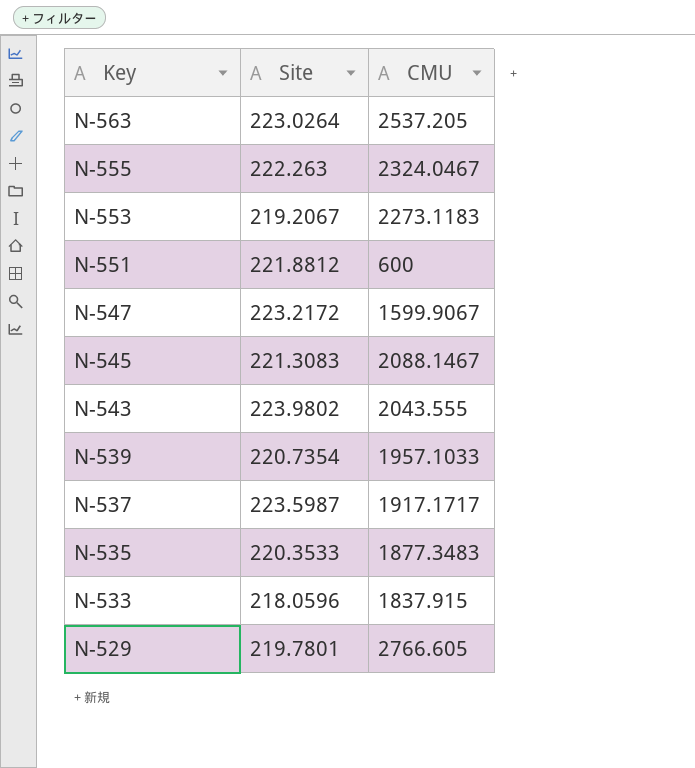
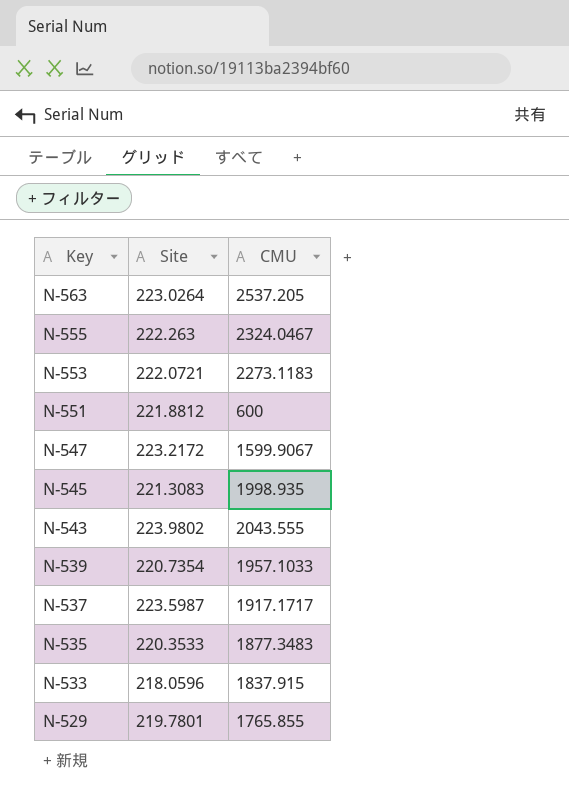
N-553 | Site: 219.2067 -> 222.0721
N-545 | CMU: 2088.1467 -> 1998.935
N-529 | CMU: 2766.605 -> 1765.855

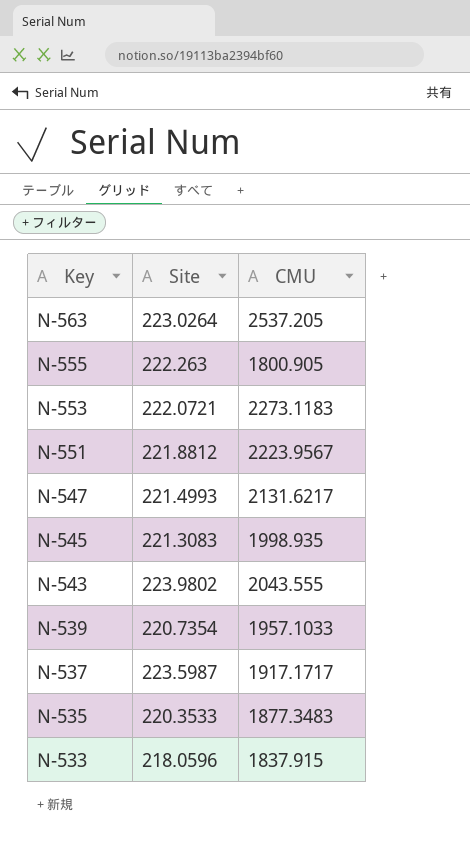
row N-529: 219.7801 | 1765.855 -> none
N-555 | CMU: 2324.0467 -> 1800.905
N-551 | CMU: 600 -> 2223.9567
N-547 | Site: 223.2172 -> 221.4993
N-547 | CMU: 1599.9067 -> 2131.6217

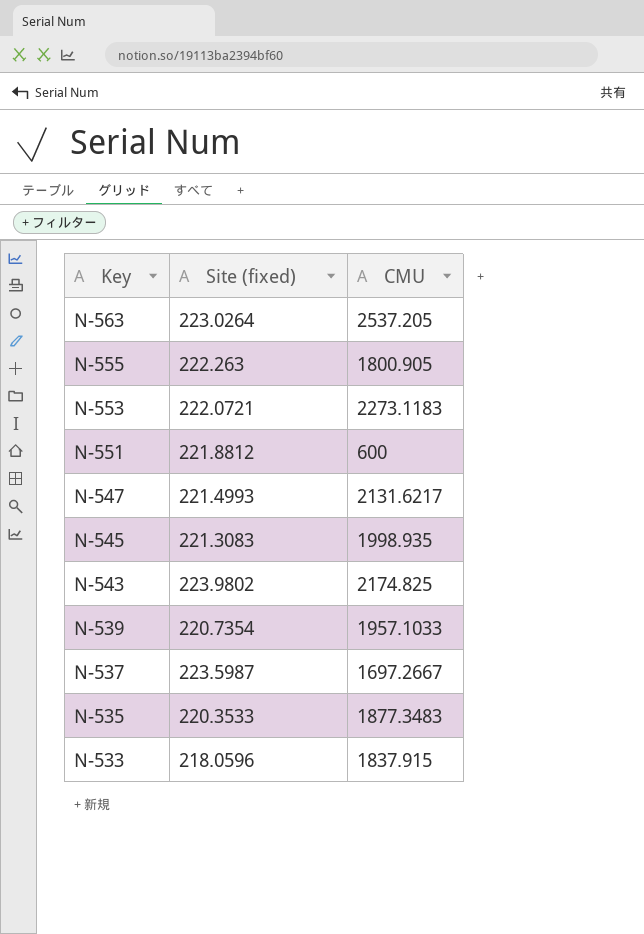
column name: Site -> Site (fixed)
N-551 | CMU: 2223.9567 -> 600
N-543 | CMU: 2043.555 -> 2174.825
N-537 | CMU: 1917.1717 -> 1697.2667

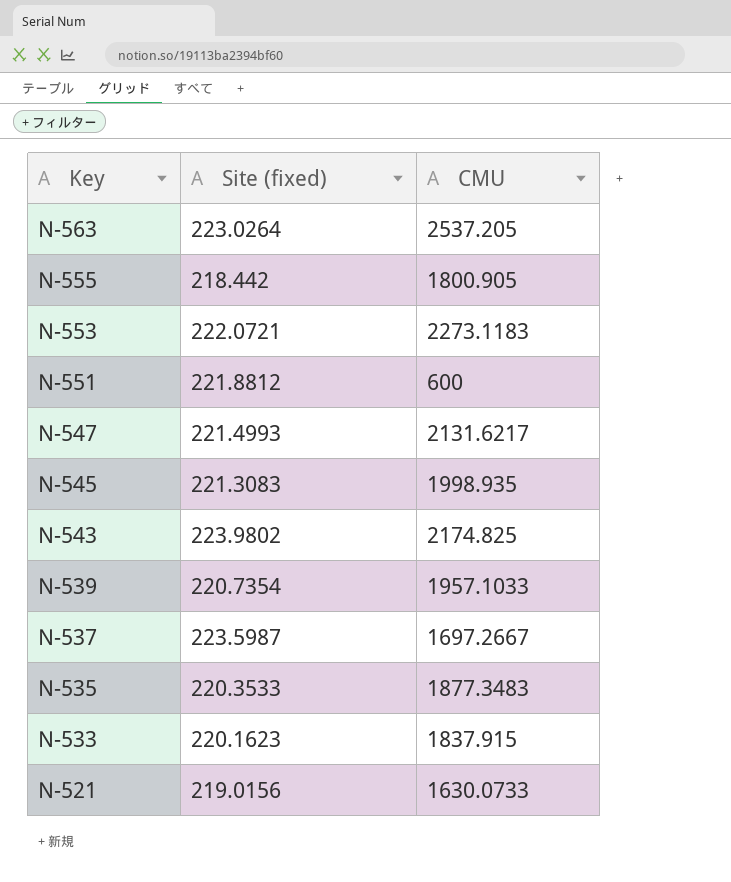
N-555 | Site (fixed): 222.263 -> 218.442
N-533 | Site (fixed): 218.0596 -> 220.1623
row N-521: none -> 219.0156 | 1630.0733

